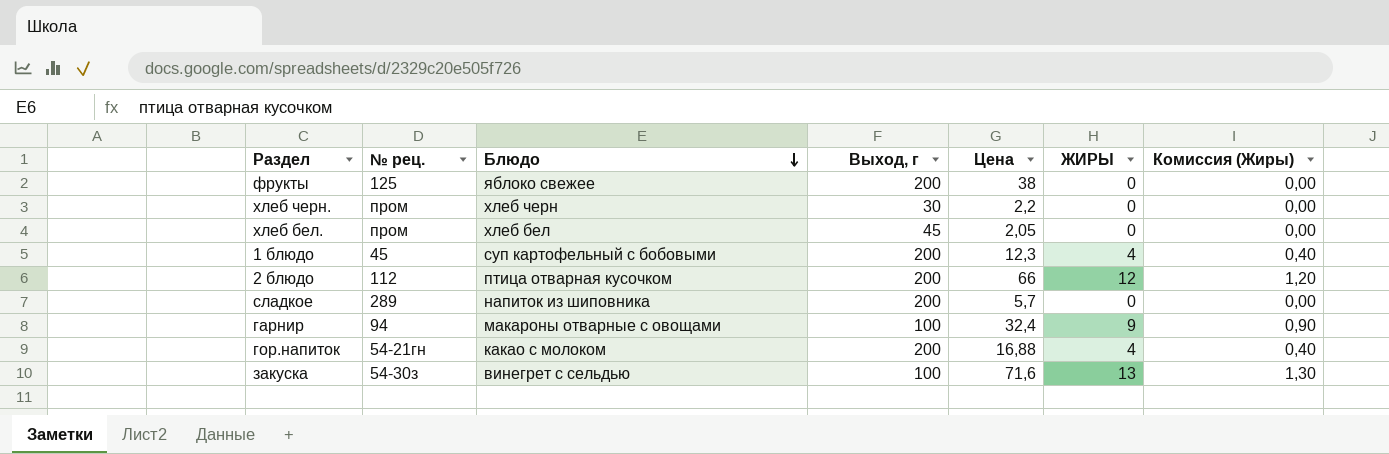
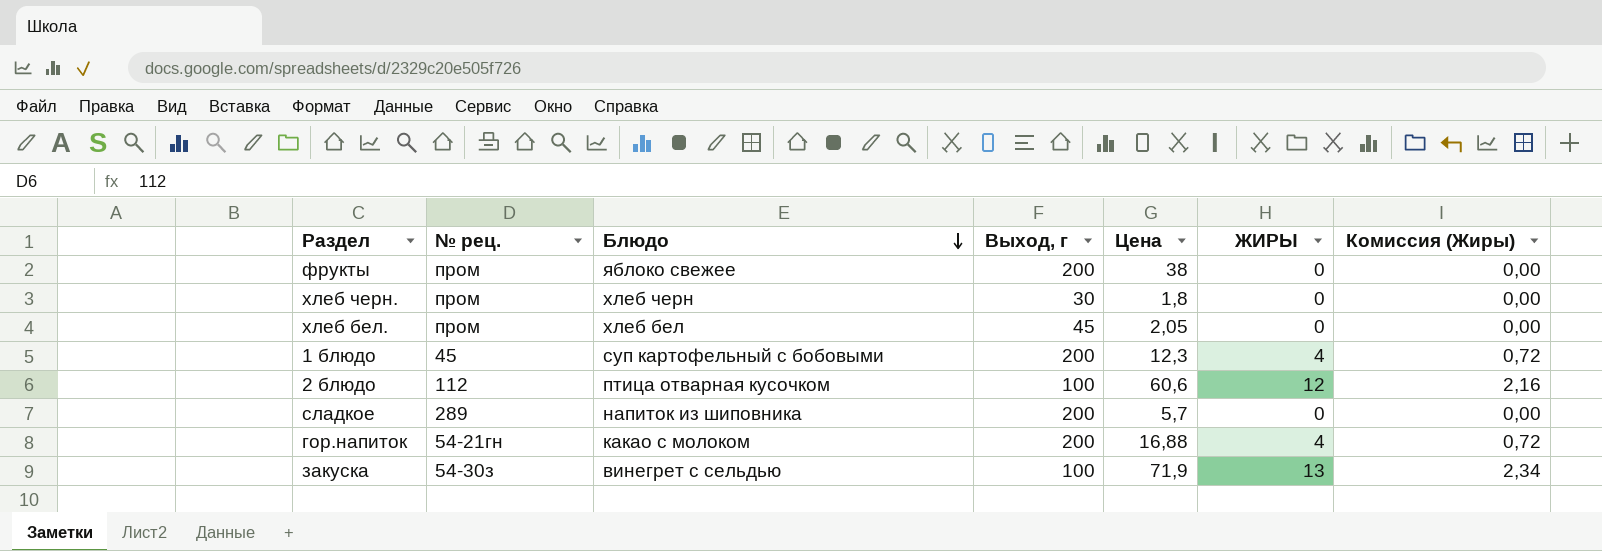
column Комиссия (Жиры) | formula: [ЖИРЫ] * 0,1 -> [ЖИРЫ] * 0,18
row гарнир: 94 | макароны отварные с овощами | 100 | 32,4 | 9 | 0,90 -> none
фрукты | № рец.: 125 -> пром
хлеб черн. | Цена: 2,2 -> 1,8
2 блюдо | Выход, г: 200 -> 100
2 блюдо | Цена: 66 -> 60,6
закуска | Цена: 71,6 -> 71,9

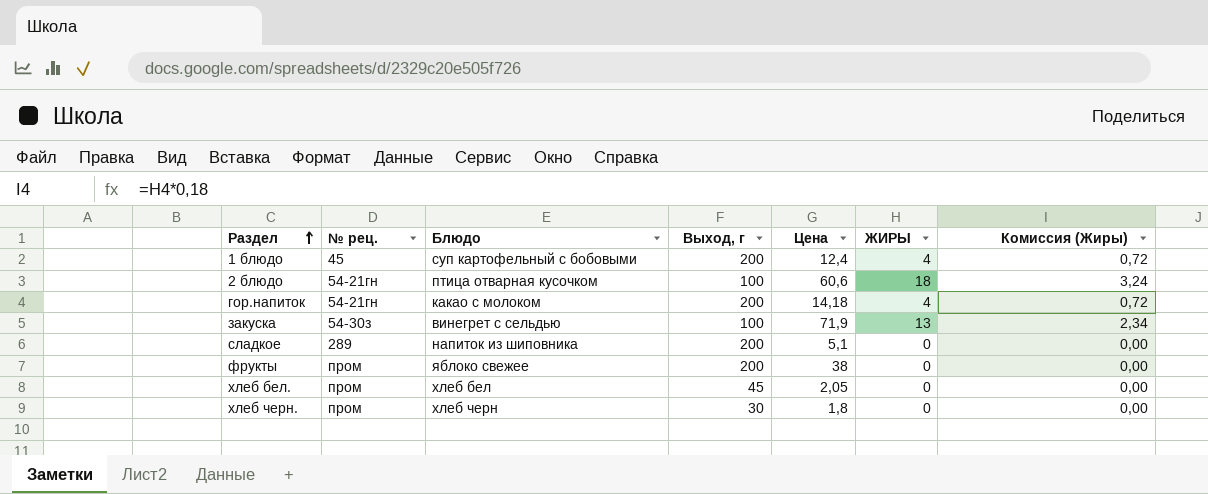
row order: Блюдо descending -> Раздел ascending
1 блюдо | Цена: 12,3 -> 12,4
2 блюдо | № рец.: 112 -> 54-21гн
2 блюдо | ЖИРЫ: 12 -> 18
2 блюдо | Комиссия (Жиры): 2,16 -> 3,24
гор.напиток | Цена: 16,88 -> 14,18
сладкое | Цена: 5,7 -> 5,1

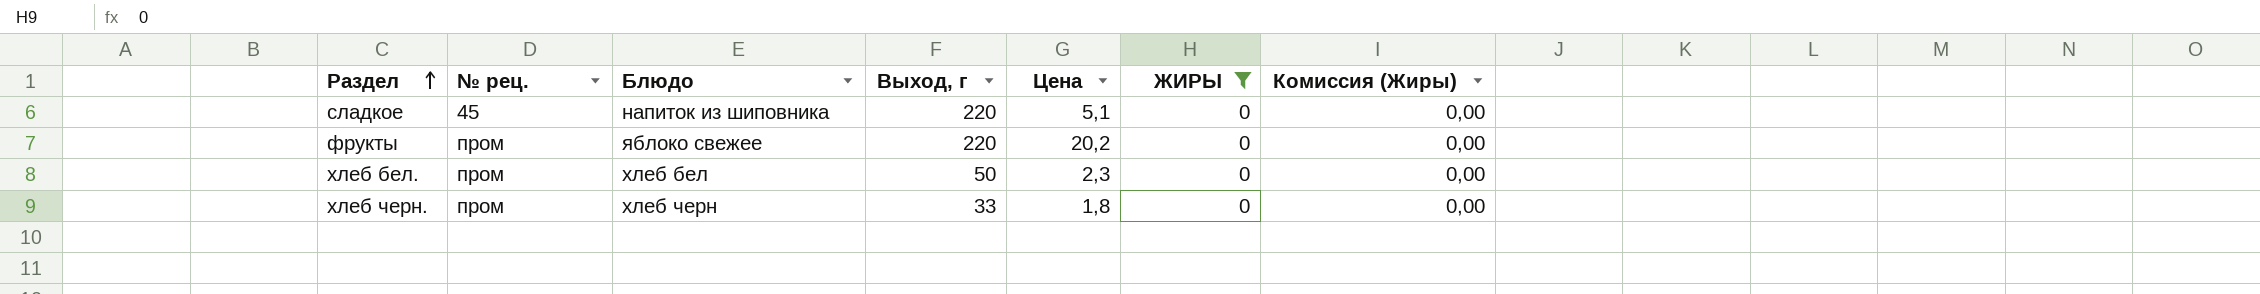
filter: none -> ЖИРЫ = 0
сладкое | № рец.: 289 -> 45
сладкое | Выход, г: 200 -> 220
фрукты | Выход, г: 200 -> 220
фрукты | Цена: 38 -> 20,2
хлеб бел. | Выход, г: 45 -> 50
хлеб бел. | Цена: 2,05 -> 2,3
хлеб черн. | Выход, г: 30 -> 33

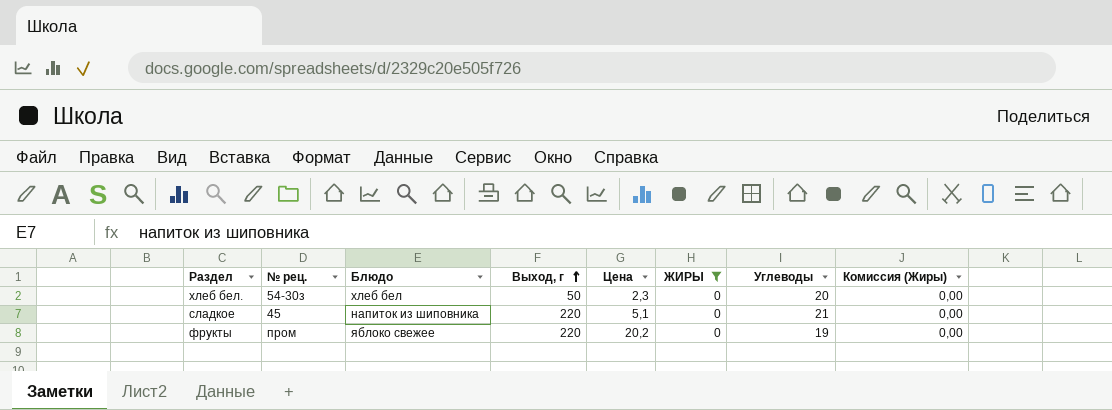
row order: Раздел ascending -> Выход, г ascending
column Углеводы | position: none -> 7
row хлеб черн.: пром | хлеб черн | 33 | 1,8 | 0 | 0,00 -> none
хлеб бел. | № рец.: пром -> 54-30з

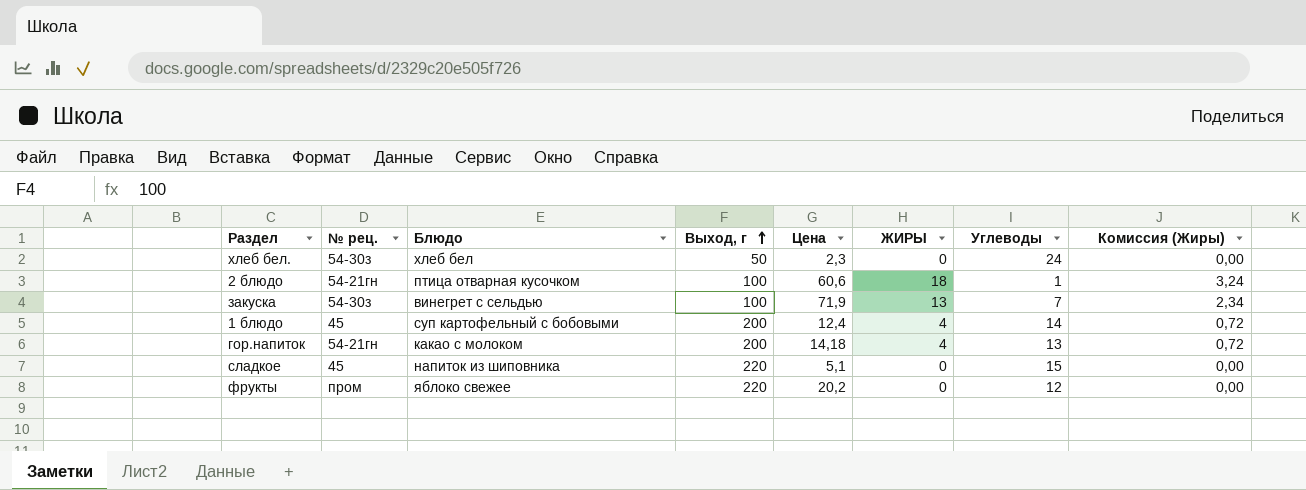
filter: ЖИРЫ = 0 -> none
хлеб бел. | Углеводы: 20 -> 24
сладкое | Углеводы: 21 -> 15
фрукты | Углеводы: 19 -> 12

